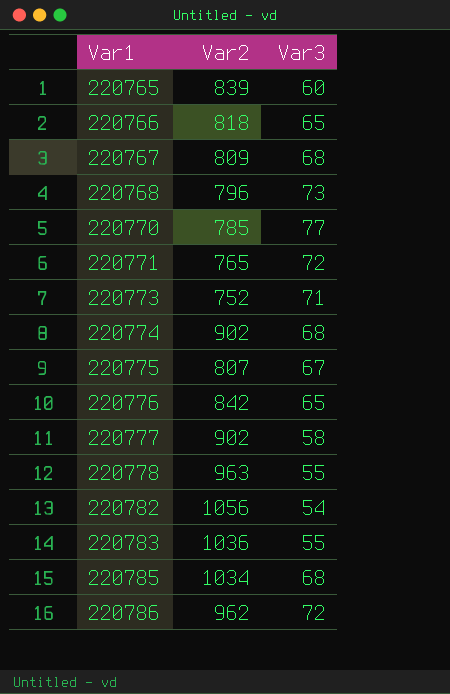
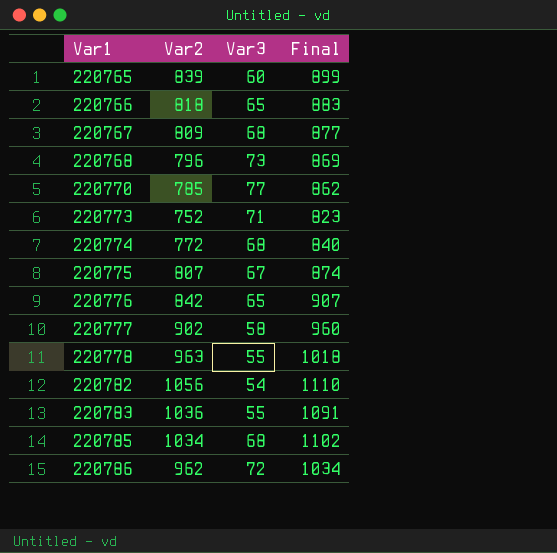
column Final | formula: none -> [Var2] + [Var3]
row 220771: 765 | 72 -> none
220774 | Var2: 902 -> 772

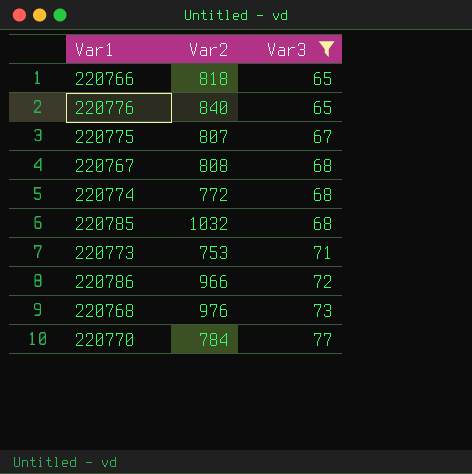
filter: none -> Var3 >= 65
row order: Var1 ascending -> Var3 ascending
column Final | formula: [Var2] + [Var3] -> none
220776 | Var2: 842 -> 840
220767 | Var2: 809 -> 808
220785 | Var2: 1034 -> 1032
220773 | Var2: 752 -> 753
220786 | Var2: 962 -> 966
220768 | Var2: 796 -> 976
220770 | Var2: 785 -> 784

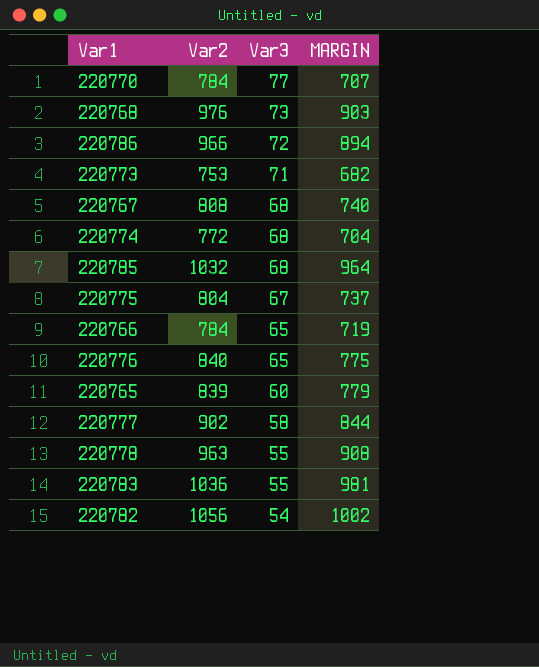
filter: Var3 >= 65 -> none
row order: Var3 ascending -> Var3 descending
column MARGIN | formula: none -> [Var2] - [Var3]
220775 | Var2: 807 -> 804
220766 | Var2: 818 -> 784

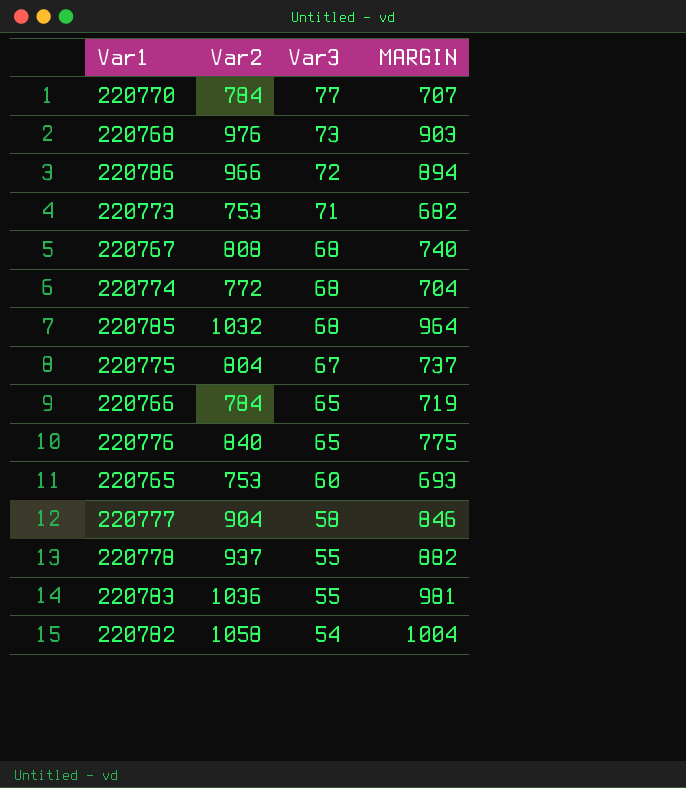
220765 | Var2: 839 -> 753
220765 | MARGIN: 779 -> 693
220777 | Var2: 902 -> 904
220777 | MARGIN: 844 -> 846
220778 | Var2: 963 -> 937
220778 | MARGIN: 908 -> 882
220782 | Var2: 1056 -> 1058
220782 | MARGIN: 1002 -> 1004

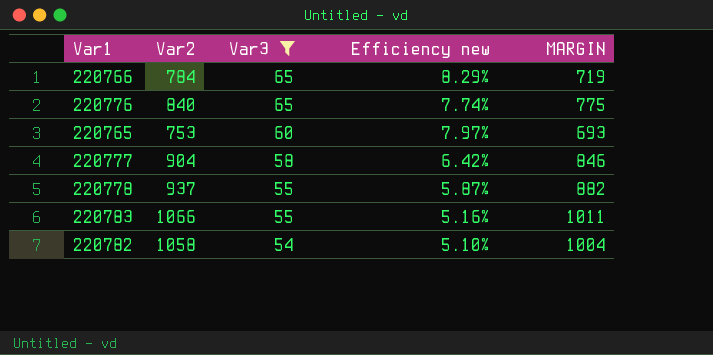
filter: none -> Var3 <= 65
column Efficiency new | formula: none -> [Var3] / [Var2]
220783 | Var2: 1036 -> 1066
220783 | MARGIN: 981 -> 1011

